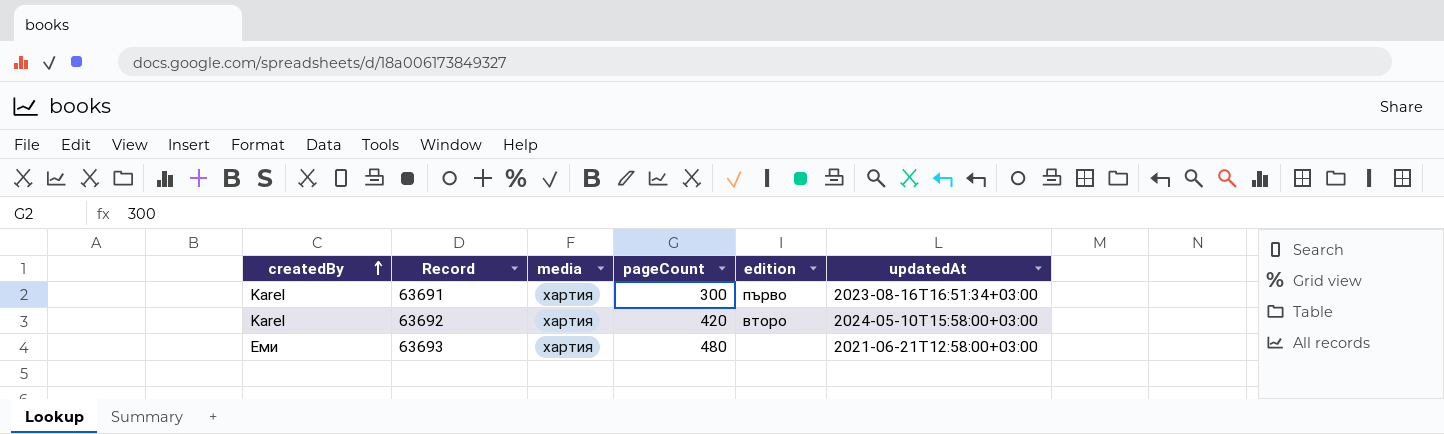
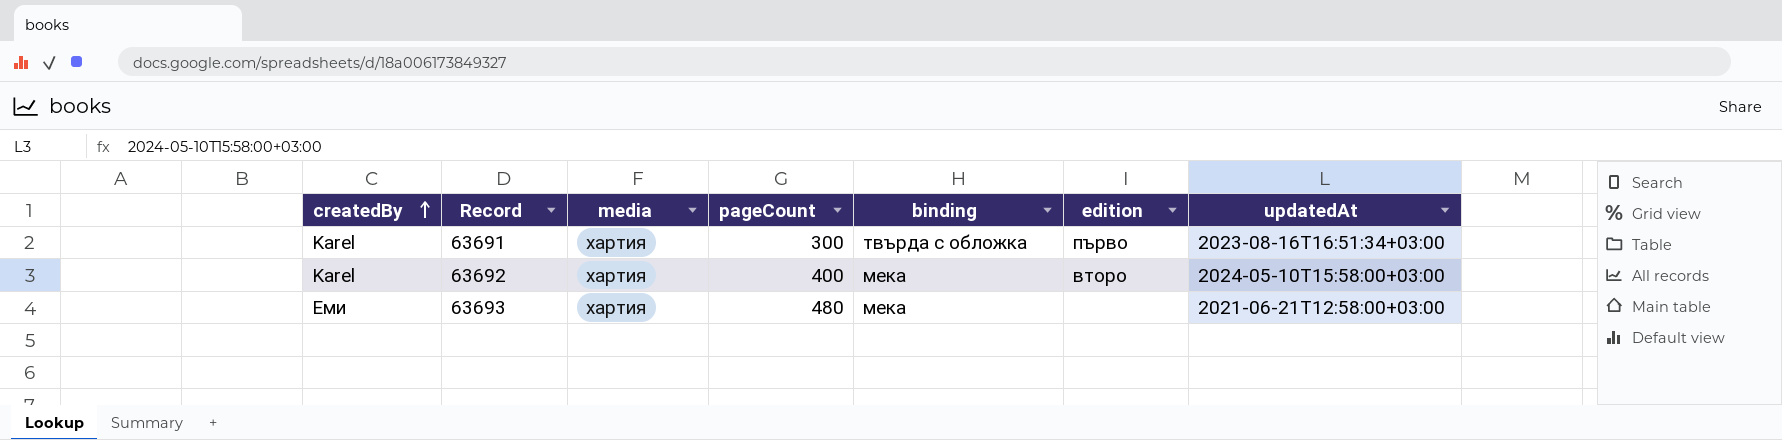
column binding | position: none -> 5
63692 | pageCount: 420 -> 400

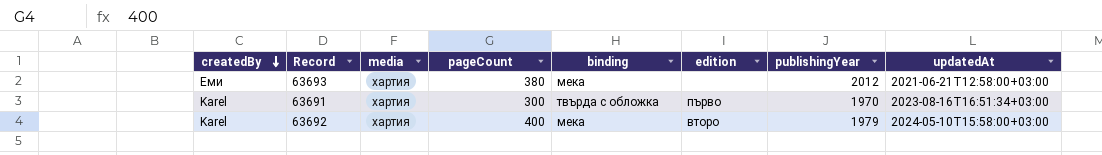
row order: createdBy ascending -> createdBy descending
column publishingYear | position: none -> 7
63693 | pageCount: 480 -> 380

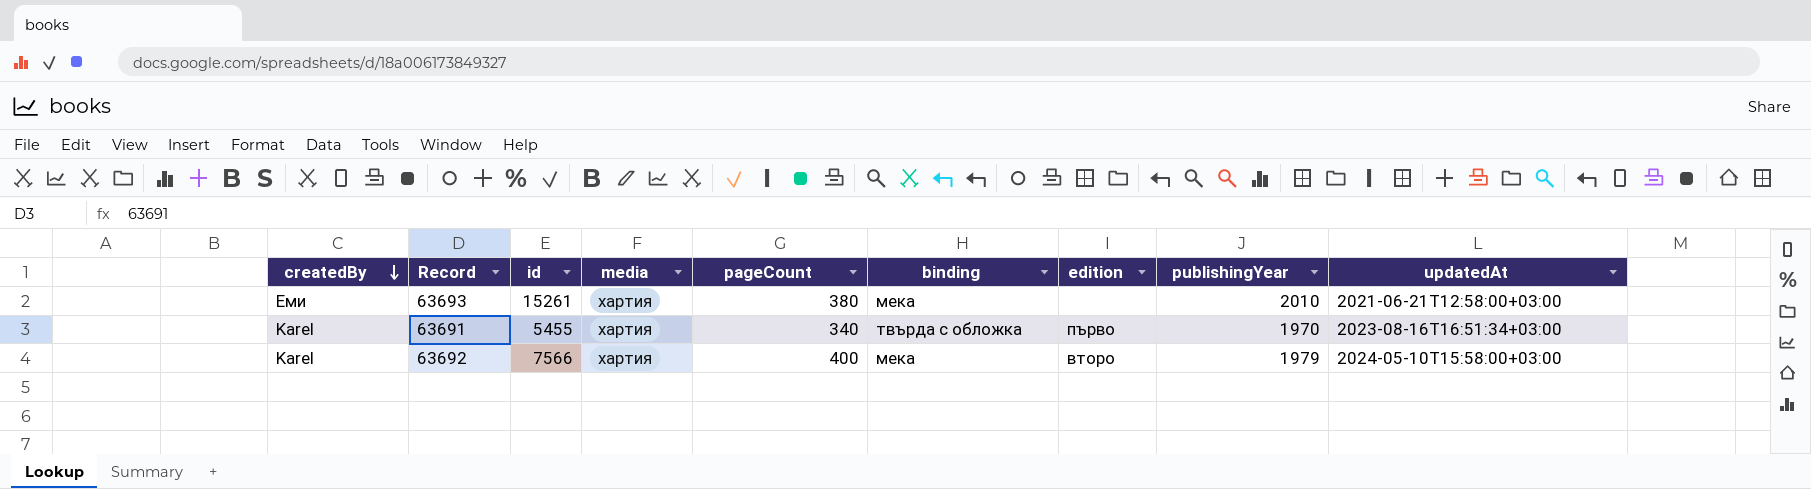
column id | position: none -> 3
63693 | publishingYear: 2012 -> 2010
63691 | pageCount: 300 -> 340

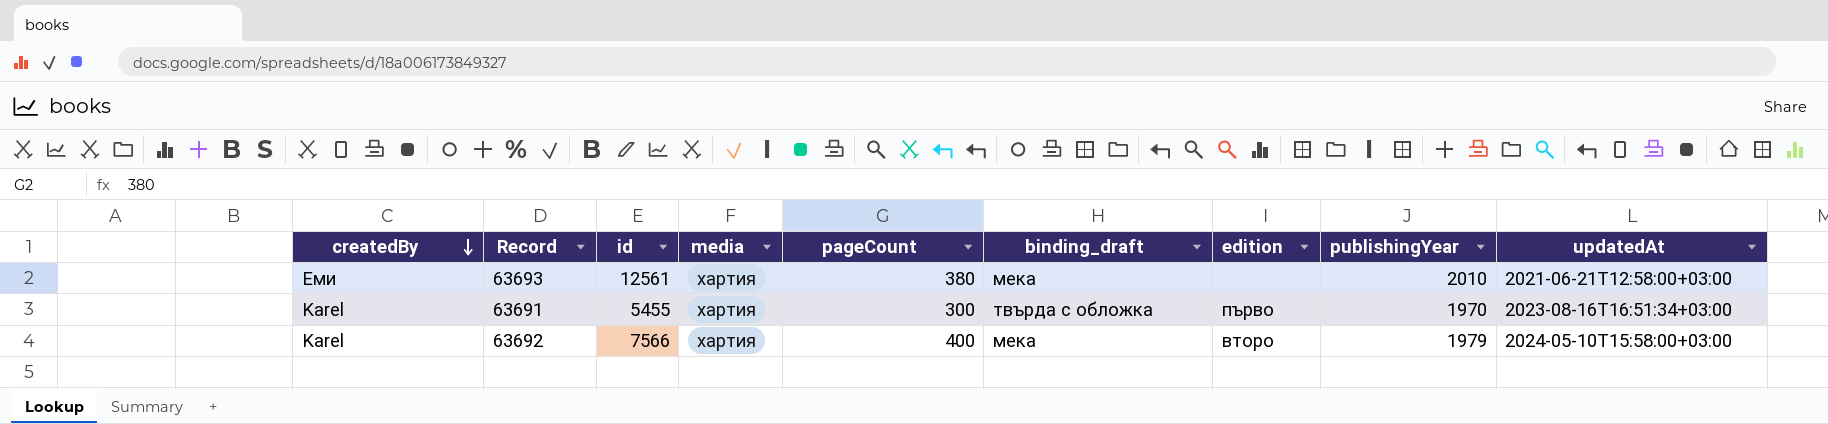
column name: binding -> binding_draft
63693 | id: 15261 -> 12561
63691 | pageCount: 340 -> 300

